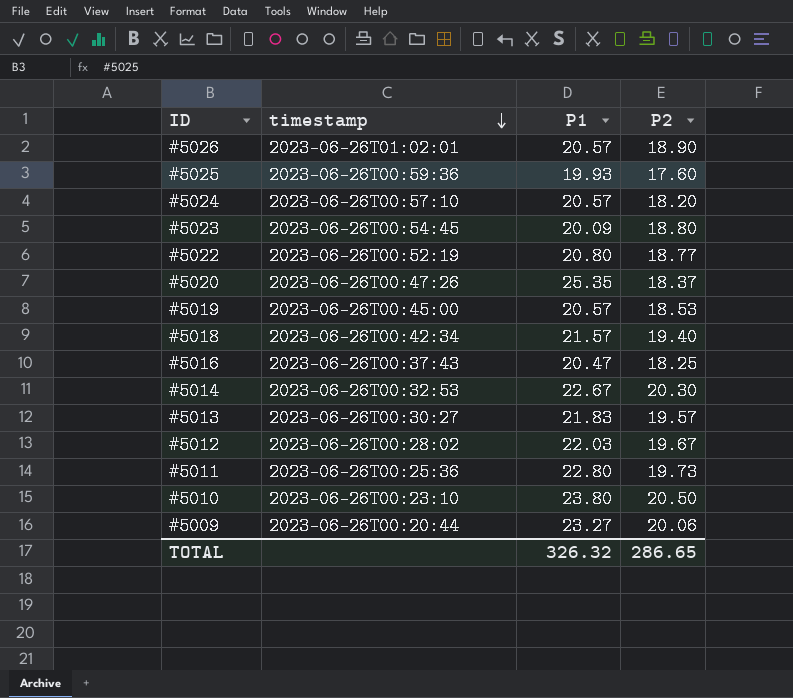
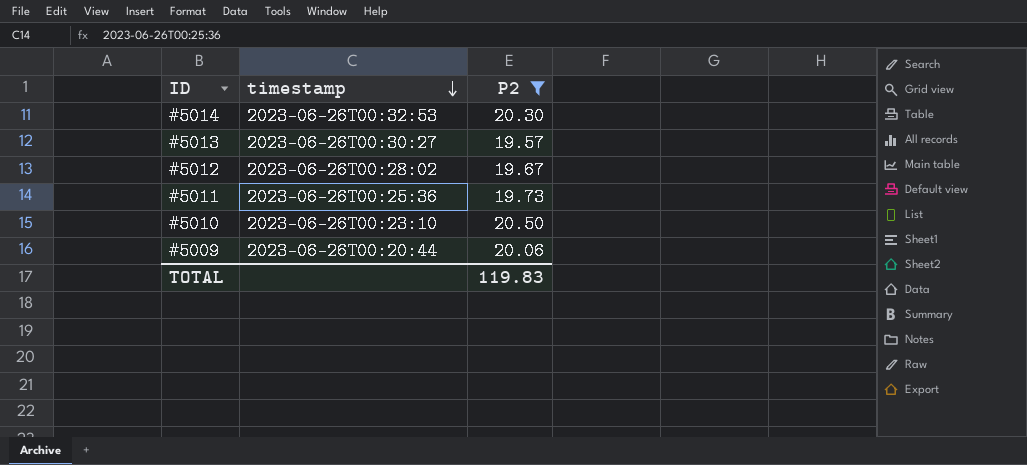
filter: none -> P2 >= 19.57
column P1 | position: 3 -> none
TOTAL | P2: 286.65 -> 119.83

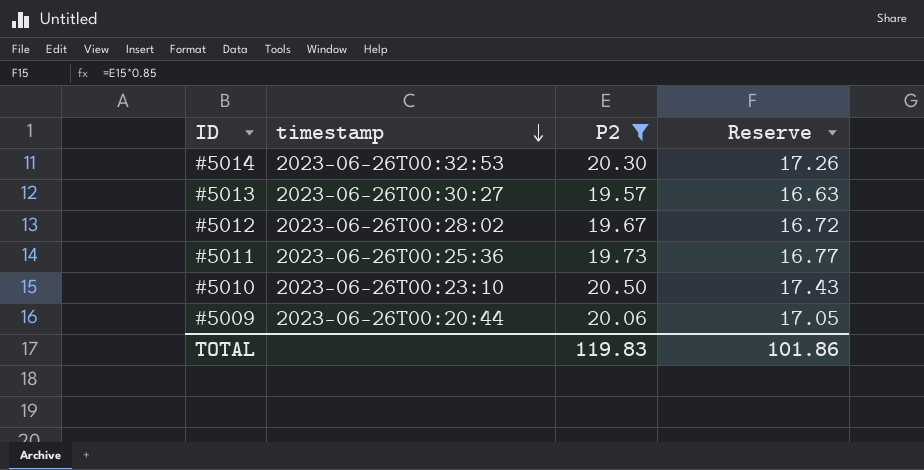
column Reserve | formula: none -> [P2] * 0.85

